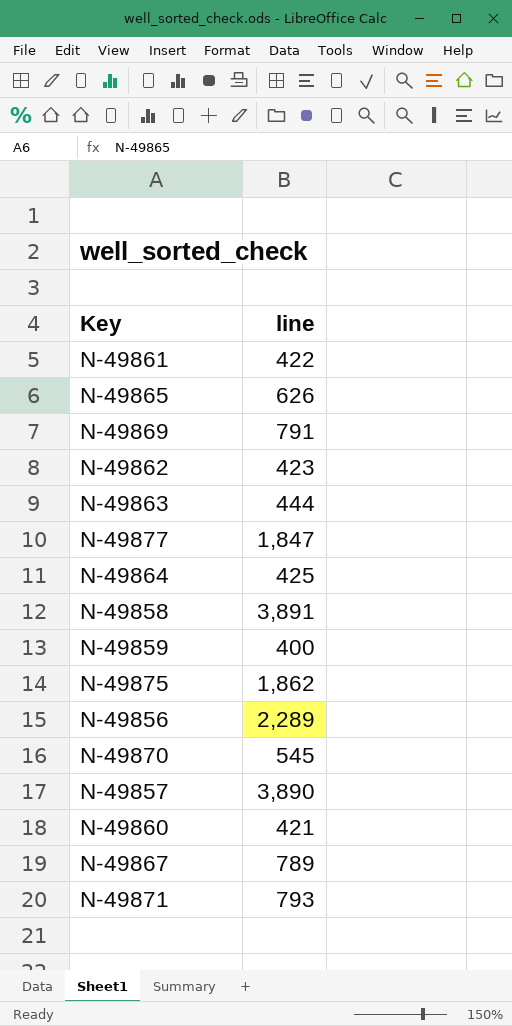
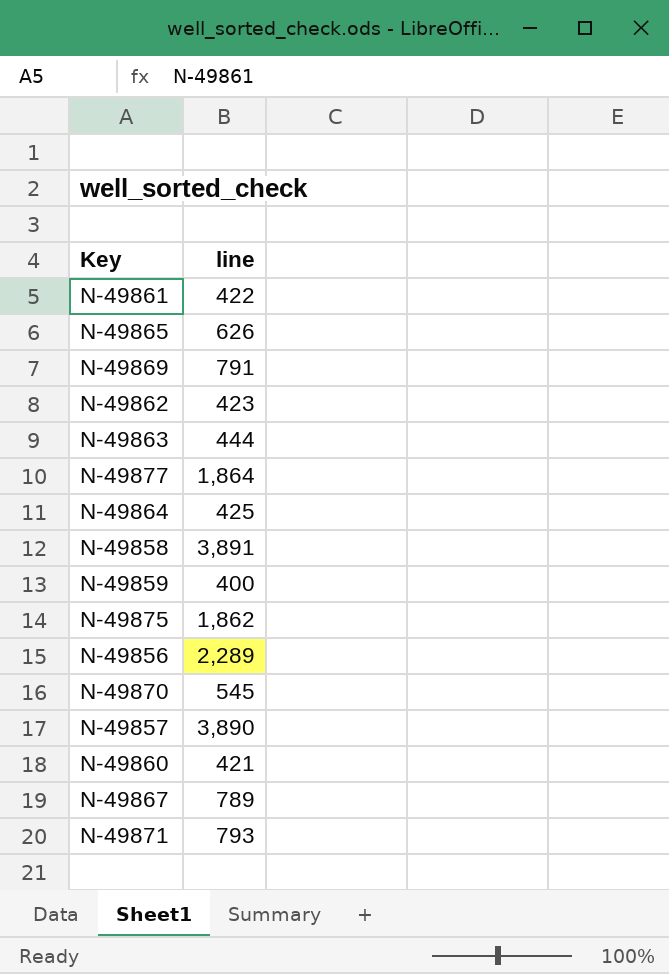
N-49877 | line: 1,847 -> 1,864

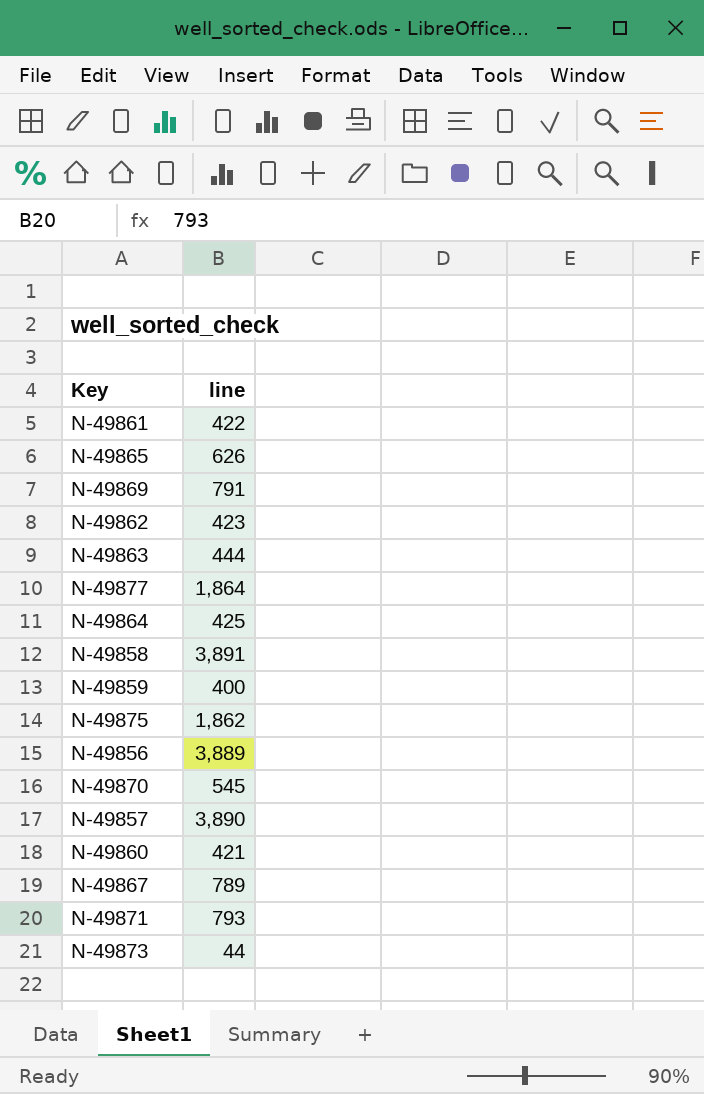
N-49856 | line: 2,289 -> 3,889
row N-49873: none -> 44

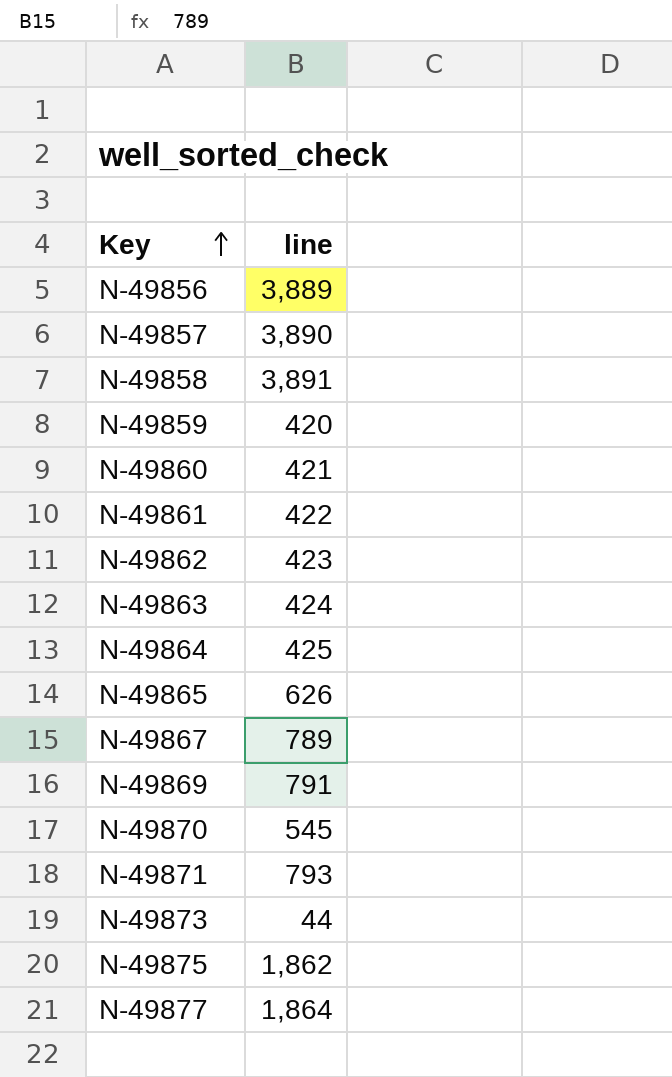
row order: none -> Key ascending
N-49859 | line: 400 -> 420
N-49863 | line: 444 -> 424

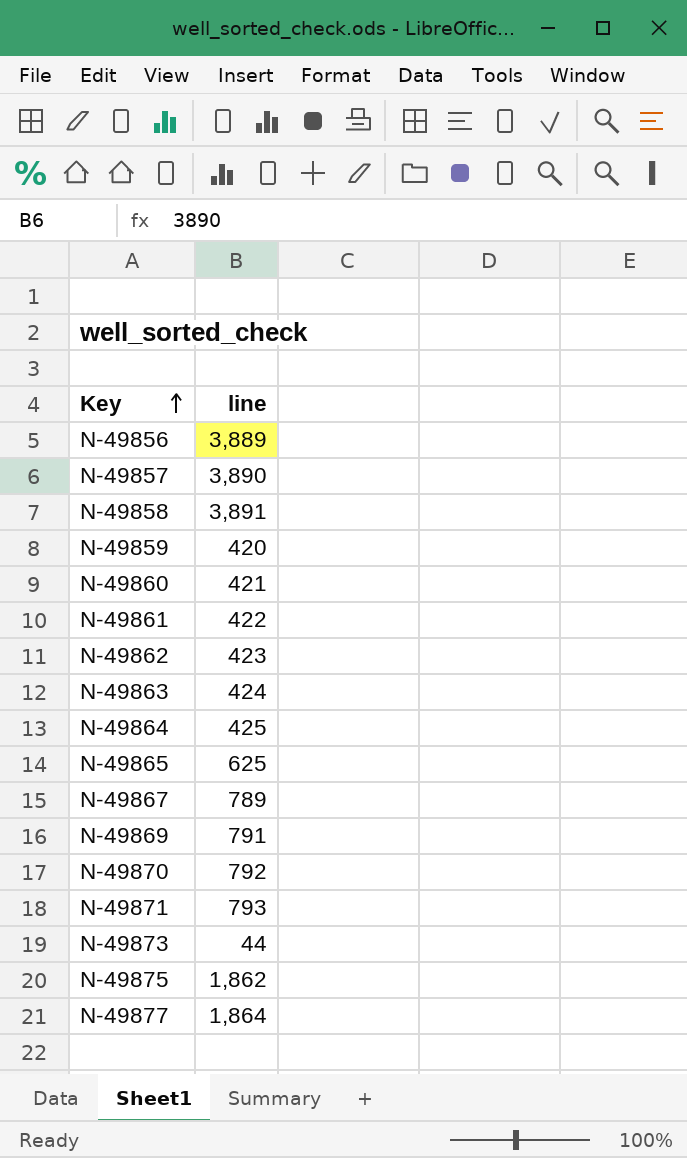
N-49865 | line: 626 -> 625
N-49870 | line: 545 -> 792

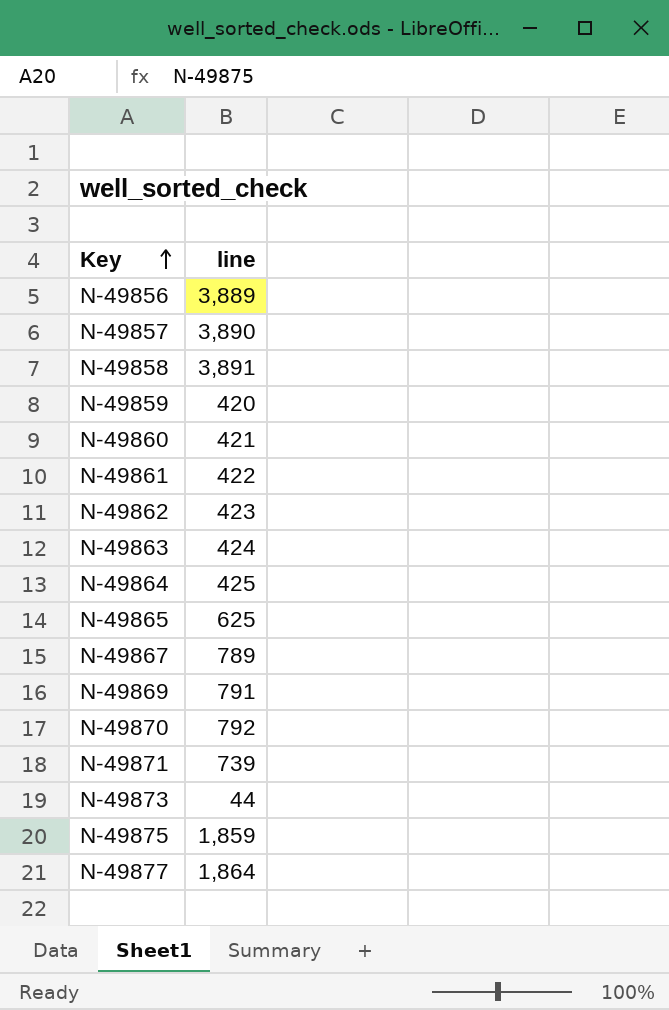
N-49871 | line: 793 -> 739
N-49875 | line: 1,862 -> 1,859

